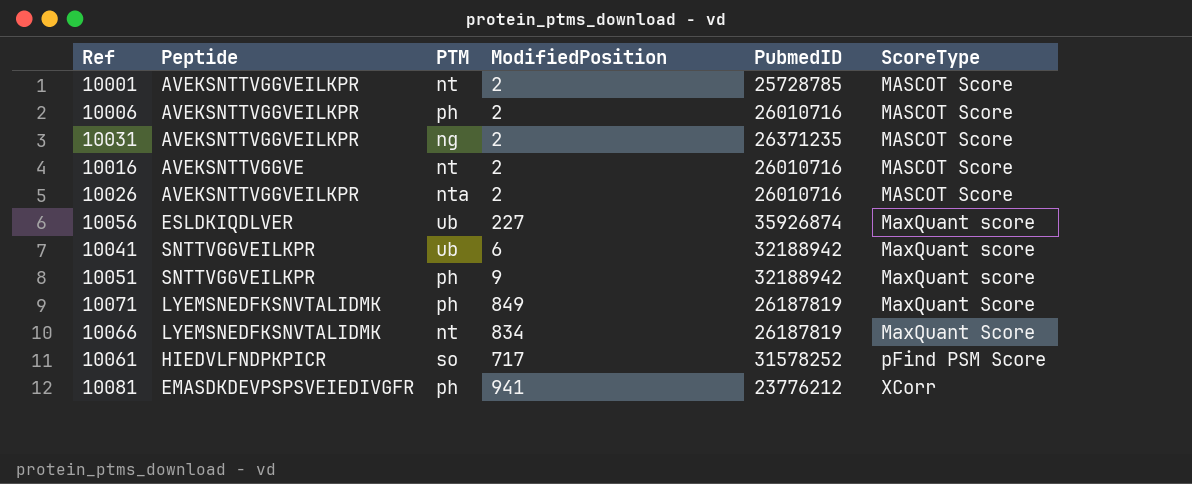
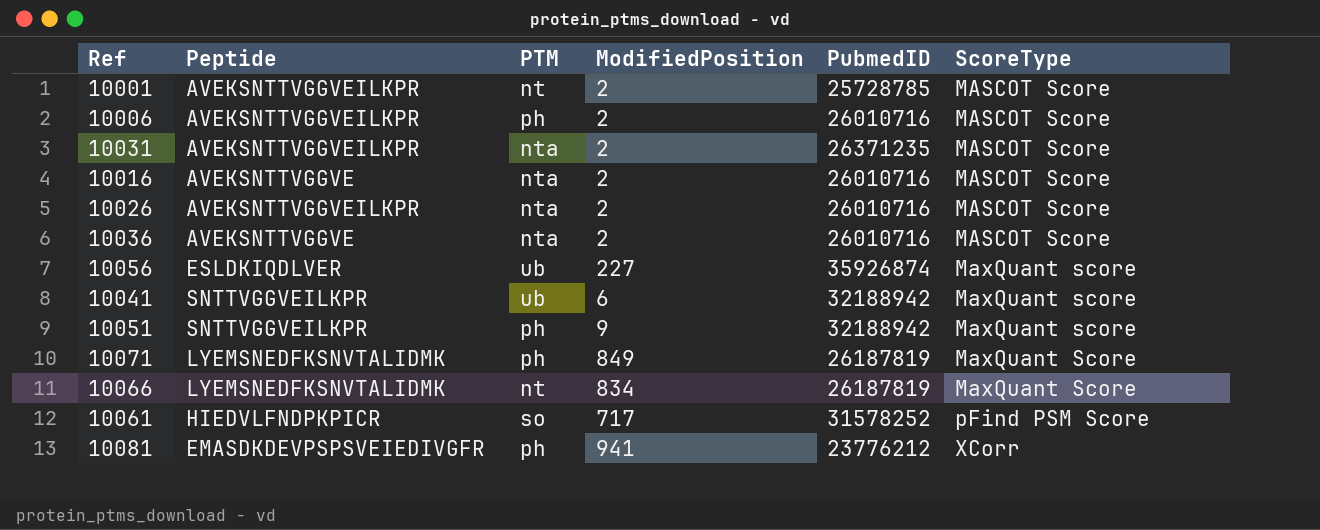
10031 | PTM: ng -> nta
10016 | PTM: nt -> nta
row 10036: none -> AVEKSNTTVGGVE | nta | 2 | 26010716 | MASCOT Score

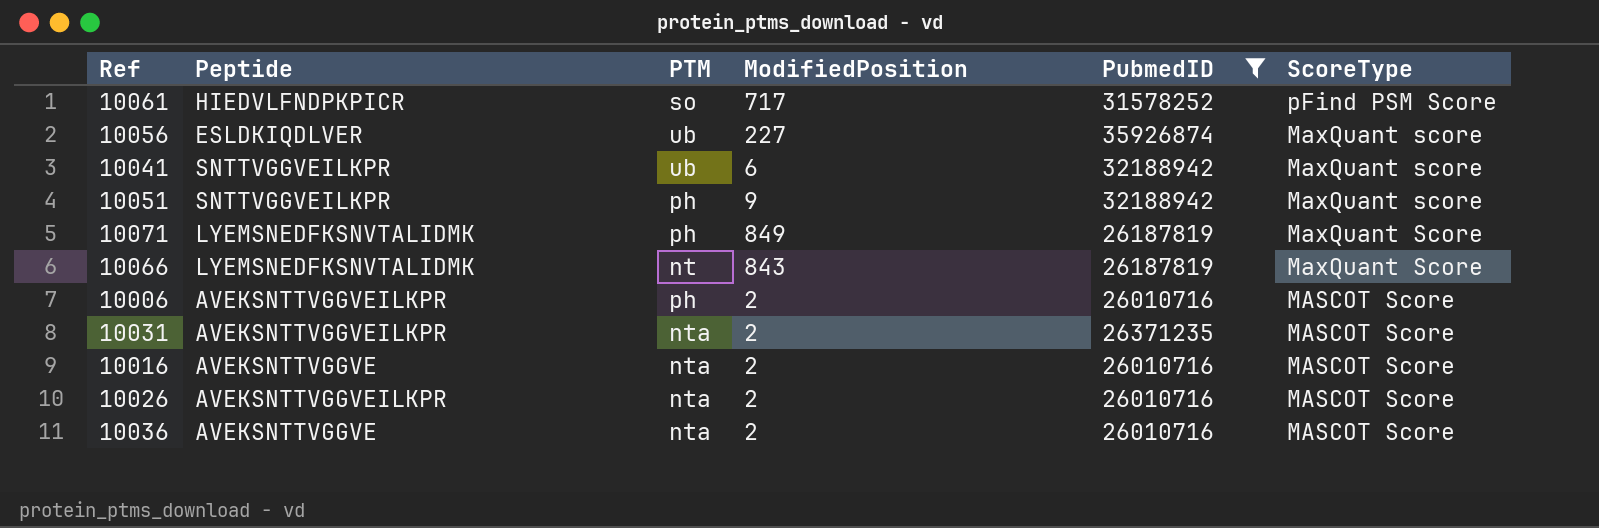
filter: none -> PubmedID >= 26010716
row order: ScoreType ascending -> ScoreType descending
10066 | ModifiedPosition: 834 -> 843

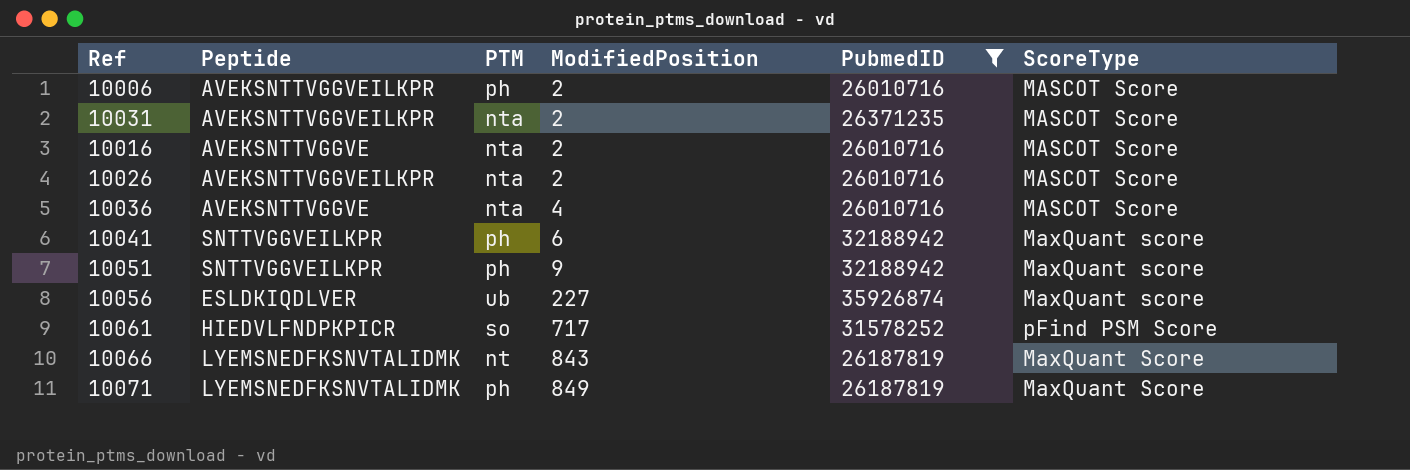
row order: ScoreType descending -> ModifiedPosition ascending
10036 | ModifiedPosition: 2 -> 4
10041 | PTM: ub -> ph

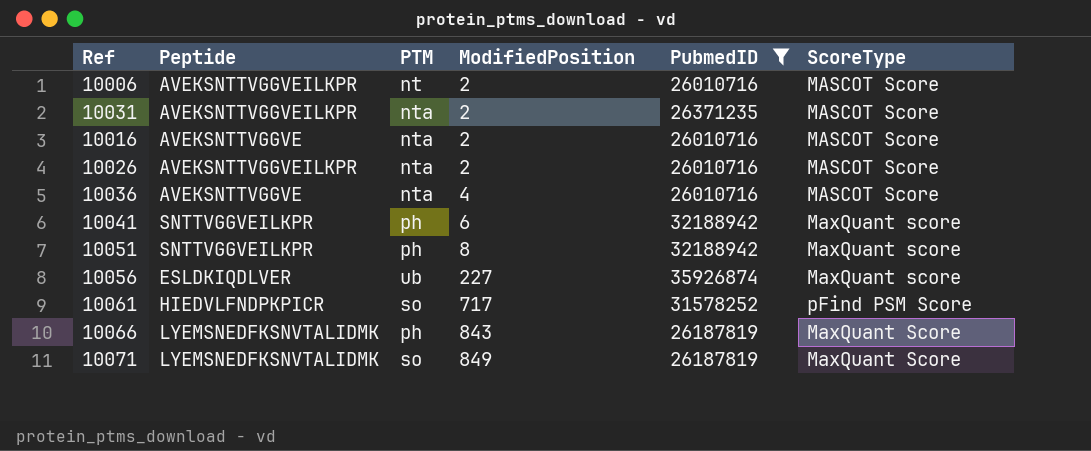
10006 | PTM: ph -> nt
10051 | ModifiedPosition: 9 -> 8
10066 | PTM: nt -> ph
10071 | PTM: ph -> so

